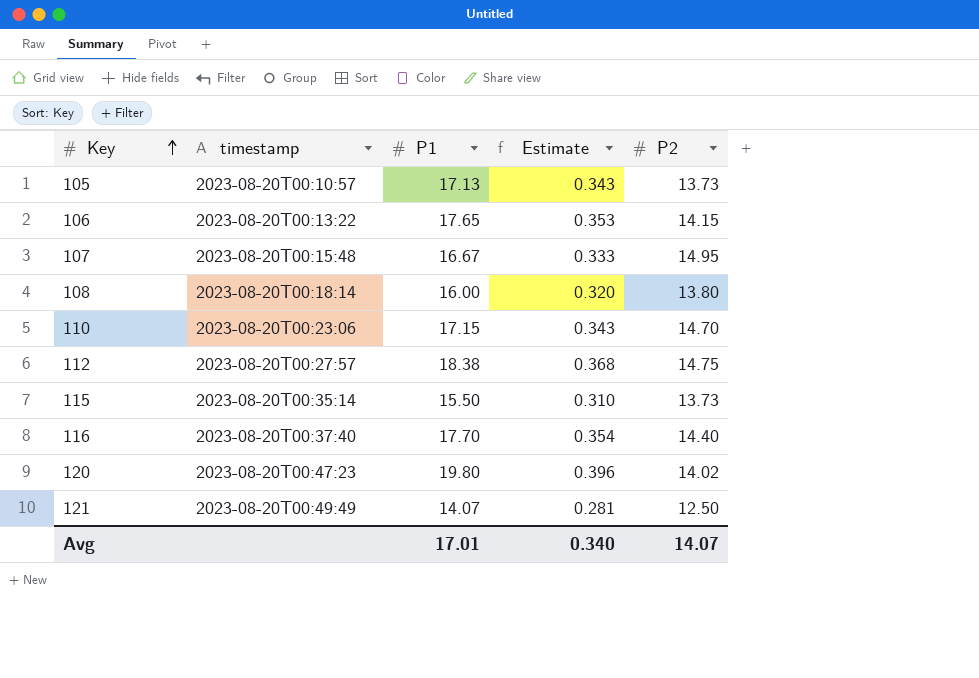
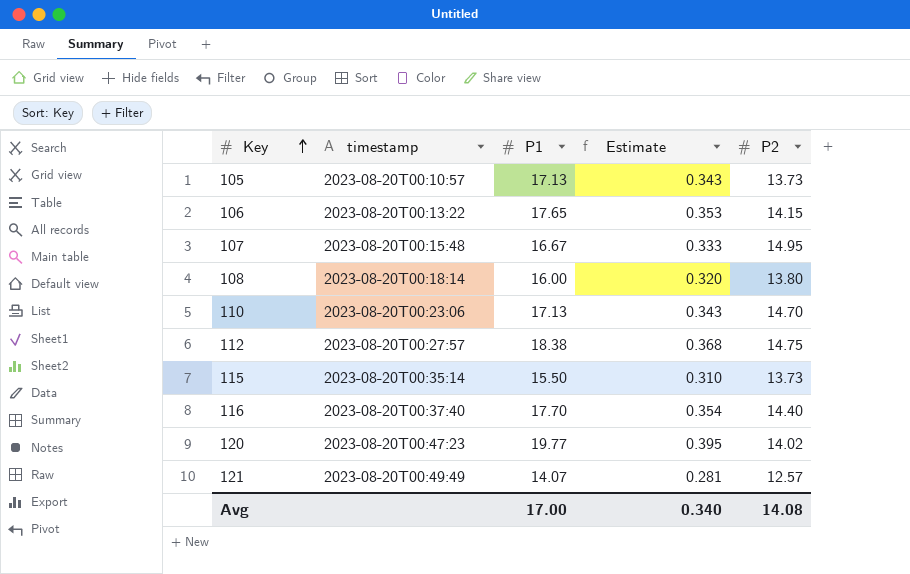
110 | P1: 17.15 -> 17.13
120 | P1: 19.80 -> 19.77
120 | Estimate: 0.396 -> 0.395
121 | P2: 12.50 -> 12.57
Avg | P1: 17.01 -> 17.00
Avg | P2: 14.07 -> 14.08

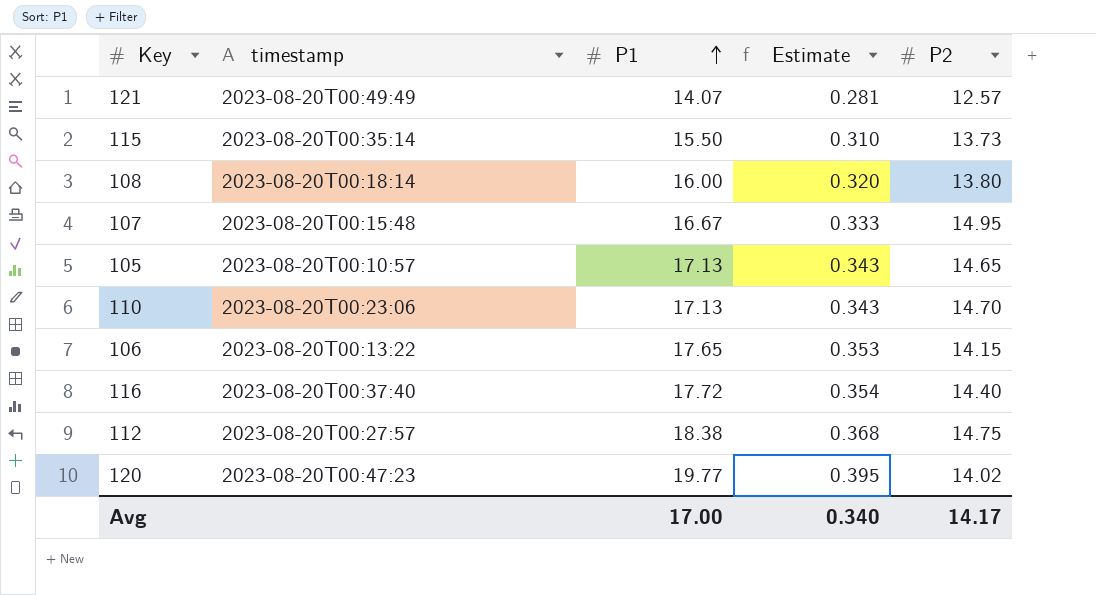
row order: Key ascending -> P1 ascending
105 | P2: 13.73 -> 14.65
116 | P1: 17.70 -> 17.72
Avg | P2: 14.08 -> 14.17

